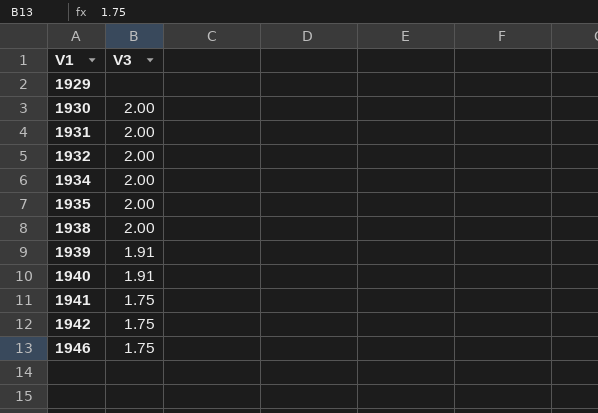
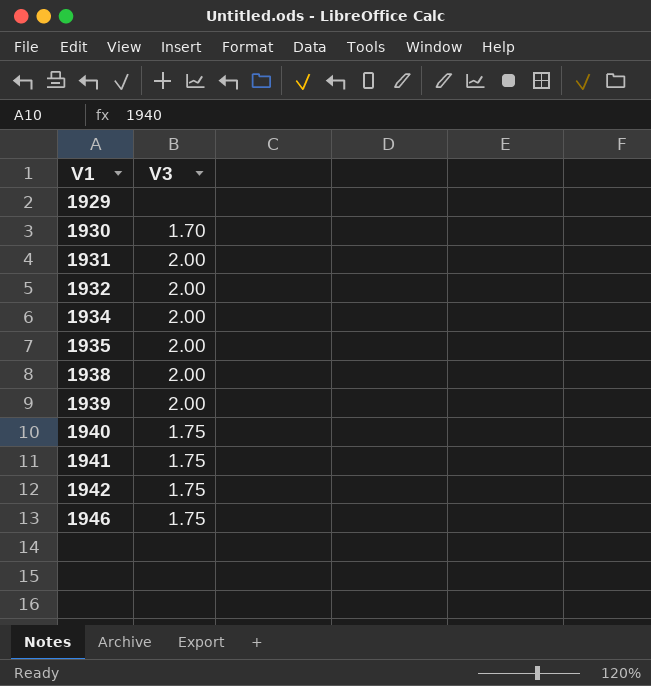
1930 | V3: 2.00 -> 1.70
1939 | V3: 1.91 -> 2.00
1940 | V3: 1.91 -> 1.75

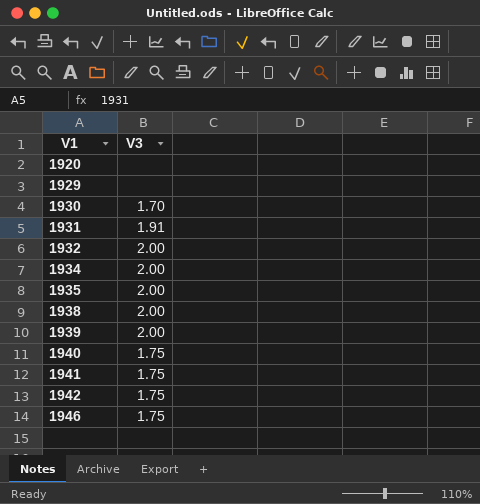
row 1920: none -> none
1931 | V3: 2.00 -> 1.91

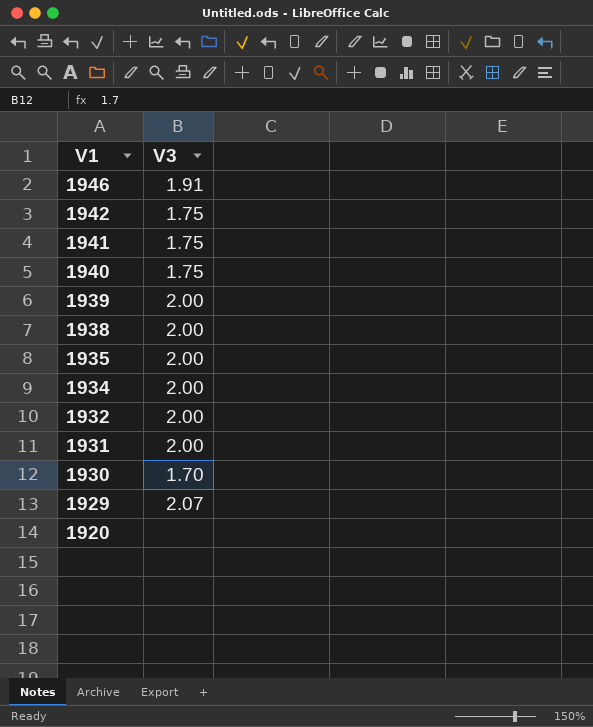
row order: V1 ascending -> V1 descending
1946 | V3: 1.75 -> 1.91
1931 | V3: 1.91 -> 2.00
1929 | V3: none -> 2.07

